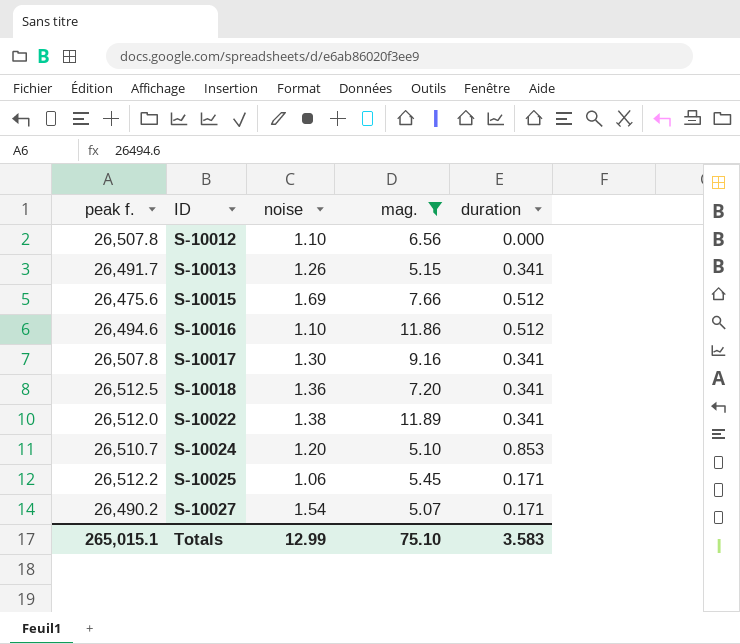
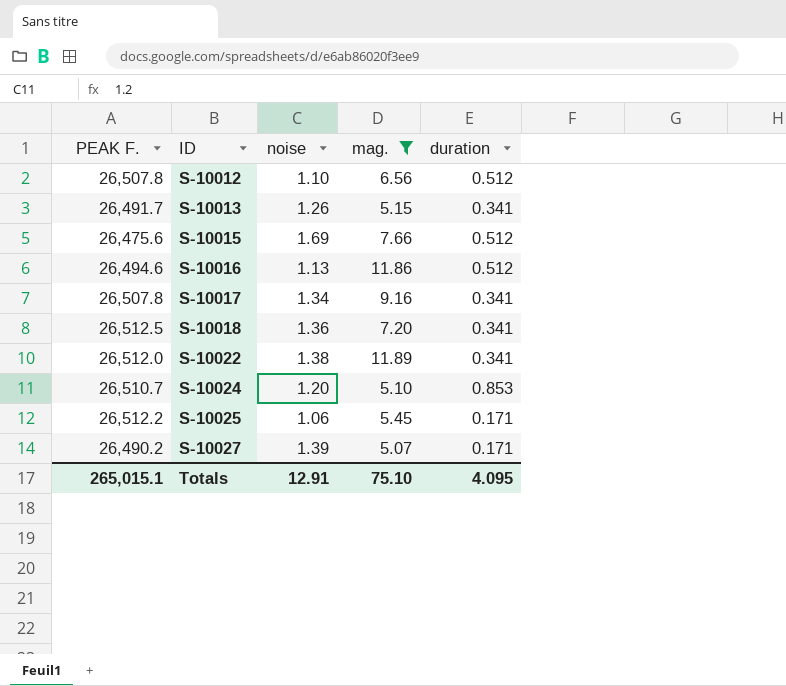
column name: peak f. -> PEAK F.
S-10012 | duration: 0.000 -> 0.512
S-10016 | noise: 1.10 -> 1.13
S-10017 | noise: 1.30 -> 1.34
S-10027 | noise: 1.54 -> 1.39
Totals | noise: 12.99 -> 12.91
Totals | duration: 3.583 -> 4.095

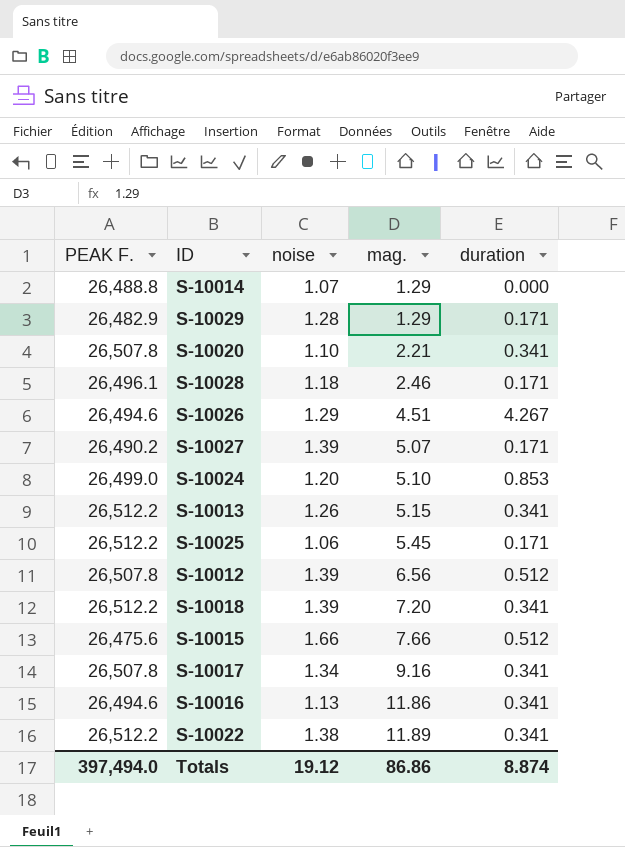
filter: mag. >= 5.07 -> none
row order: ID ascending -> mag. ascending
S-10024 | PEAK F.: 26,510.7 -> 26,499.0
S-10013 | PEAK F.: 26,491.7 -> 26,512.2
S-10012 | noise: 1.10 -> 1.39
S-10018 | PEAK F.: 26,512.5 -> 26,512.2
S-10018 | noise: 1.36 -> 1.39
S-10015 | noise: 1.69 -> 1.66
S-10016 | duration: 0.512 -> 0.341
S-10022 | PEAK F.: 26,512.0 -> 26,512.2
Totals | PEAK F.: 265,015.1 -> 397,494.0
Totals | noise: 12.91 -> 19.12
Totals | mag.: 75.10 -> 86.86
Totals | duration: 4.095 -> 8.874

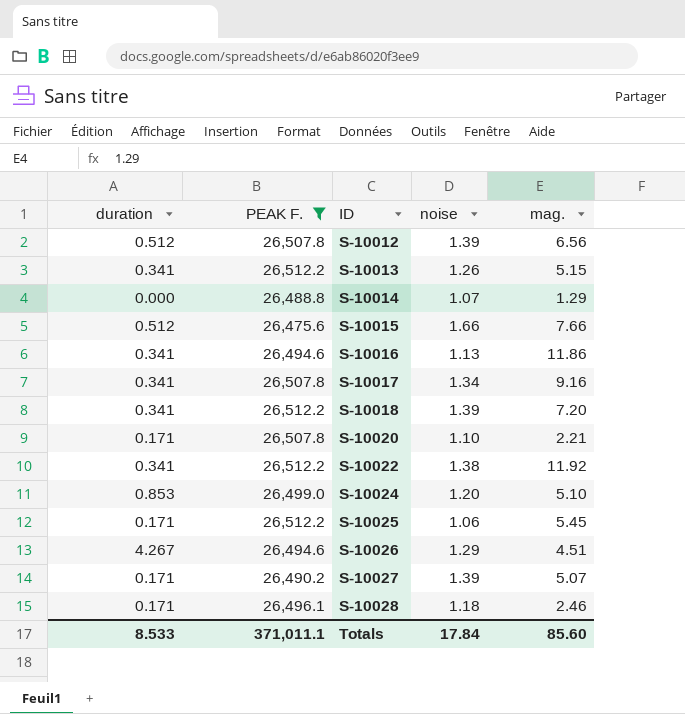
filter: none -> PEAK F. != 26,482.9
row order: mag. ascending -> ID ascending
column duration | position: 5 -> 1
S-10020 | duration: 0.341 -> 0.171
S-10022 | mag.: 11.89 -> 11.92
Totals | duration: 8.874 -> 8.533
Totals | PEAK F.: 397,494.0 -> 371,011.1
Totals | noise: 19.12 -> 17.84
Totals | mag.: 86.86 -> 85.60

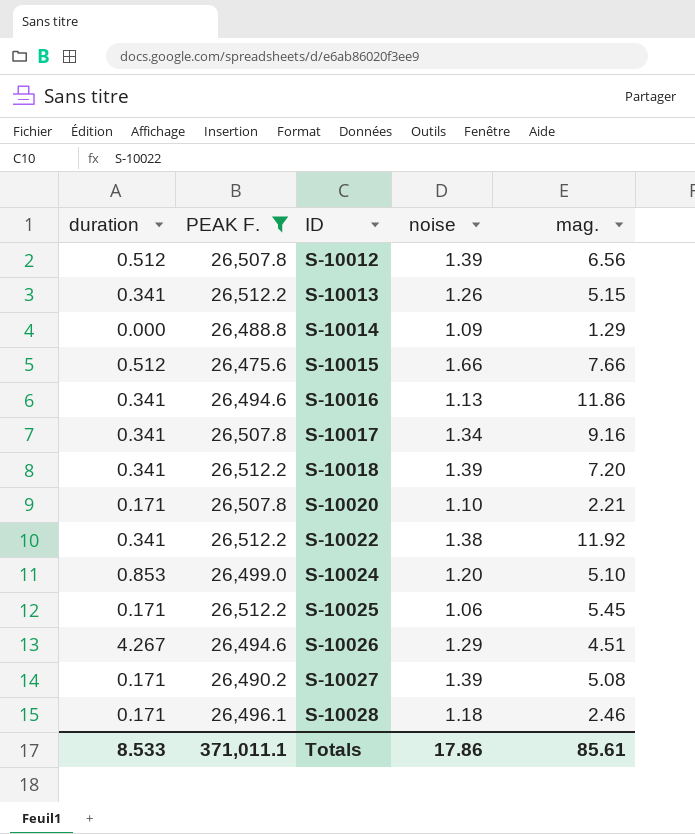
S-10014 | noise: 1.07 -> 1.09
S-10027 | mag.: 5.07 -> 5.08
Totals | noise: 17.84 -> 17.86
Totals | mag.: 85.60 -> 85.61

